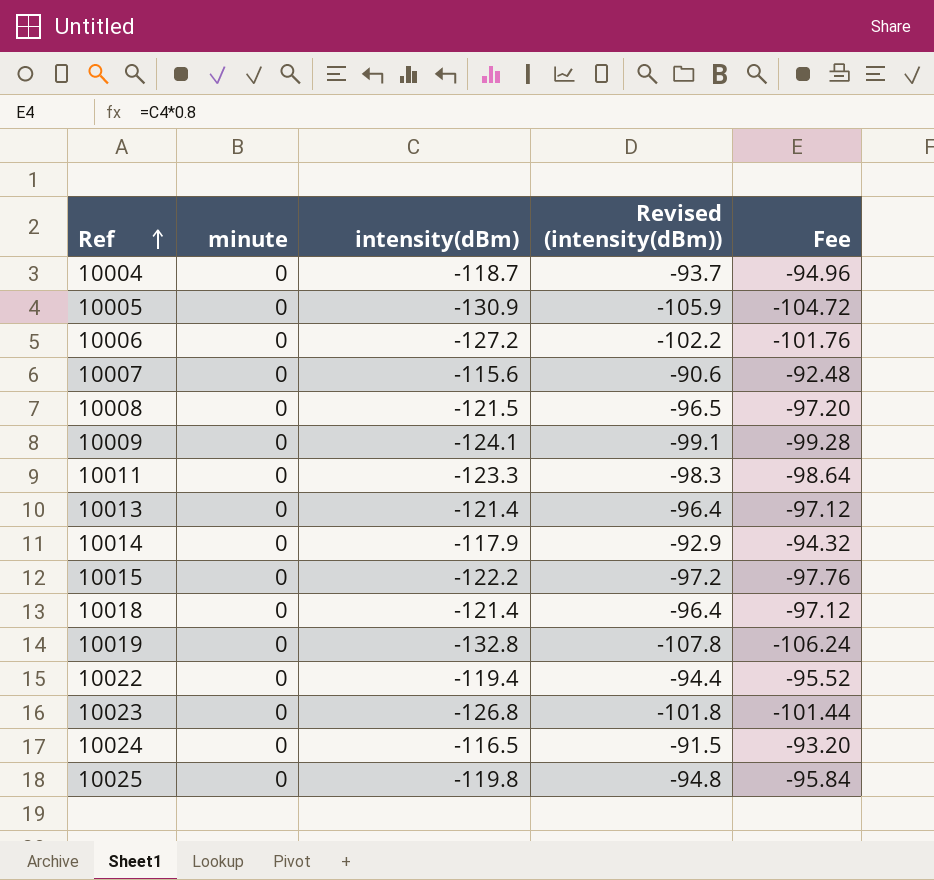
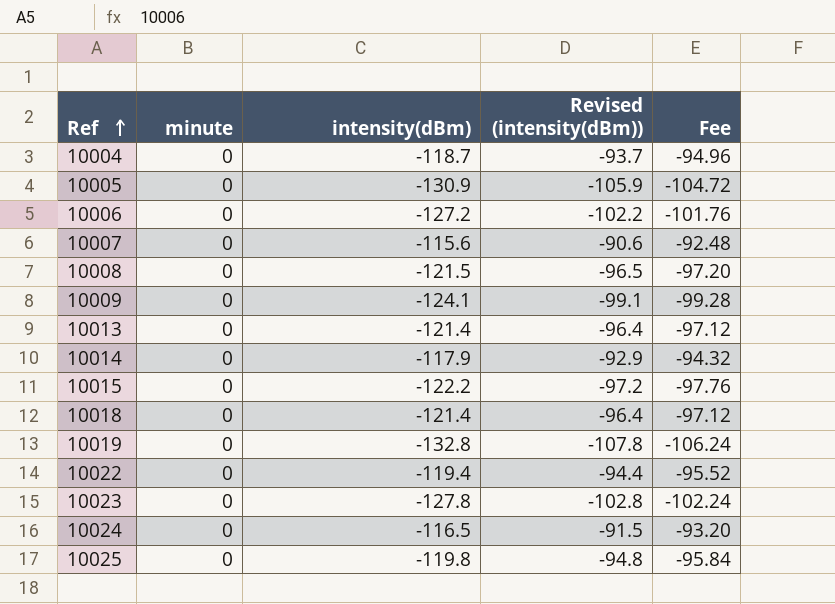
row 10011: 0 | -123.3 | -98.3 | -98.64 -> none
10023 | intensity(dBm): -126.8 -> -127.8
10023 | Revised (intensity(dBm)): -101.8 -> -102.8
10023 | Fee: -101.44 -> -102.24

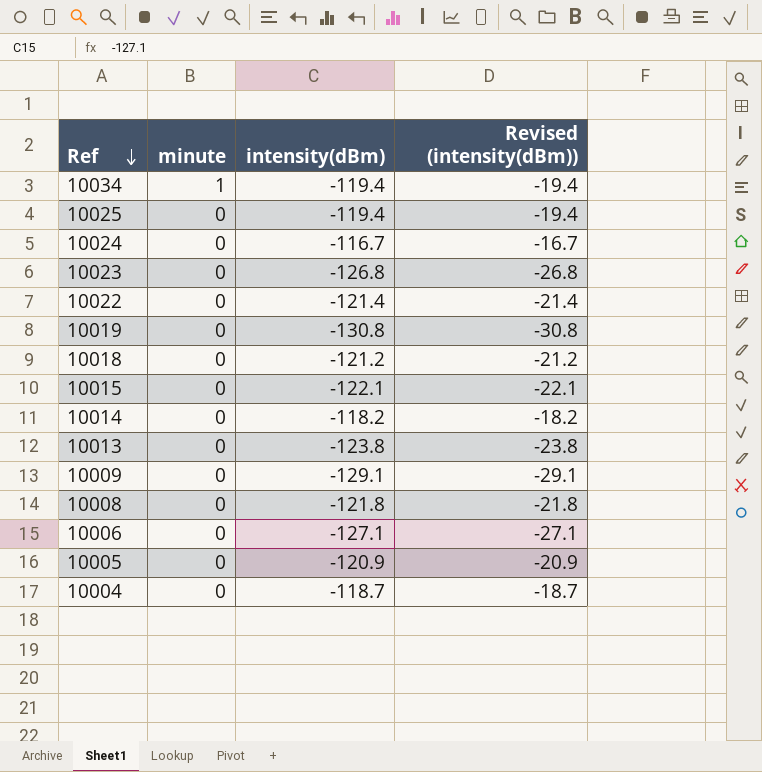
row order: Ref ascending -> Ref descending
column Fee | formula: [intensity(dBm)] * 0.8 -> none
column Revised (intensity(dBm)) | formula: [intensity(dBm)] + 25 -> [intensity(dBm)] + 100
row 10007: 0 | -115.6 | -90.6 | -92.48 -> none
row 10034: none -> 1 | -119.4 | -19.4
10025 | intensity(dBm): -119.8 -> -119.4
10024 | intensity(dBm): -116.5 -> -116.7
10023 | intensity(dBm): -127.8 -> -126.8
10022 | intensity(dBm): -119.4 -> -121.4
10019 | intensity(dBm): -132.8 -> -130.8
10018 | intensity(dBm): -121.4 -> -121.2
10015 | intensity(dBm): -122.2 -> -122.1
10014 | intensity(dBm): -117.9 -> -118.2
10013 | intensity(dBm): -121.4 -> -123.8
10009 | intensity(dBm): -124.1 -> -129.1
10008 | intensity(dBm): -121.5 -> -121.8
10006 | intensity(dBm): -127.2 -> -127.1
10005 | intensity(dBm): -130.9 -> -120.9

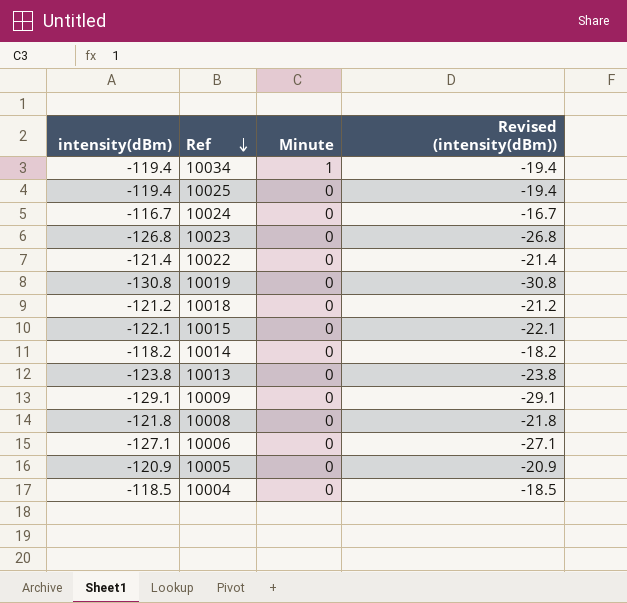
column intensity(dBm) | position: 3 -> 1
column name: minute -> Minute
10004 | intensity(dBm): -118.7 -> -118.5
10004 | Revised (intensity(dBm)): -18.7 -> -18.5

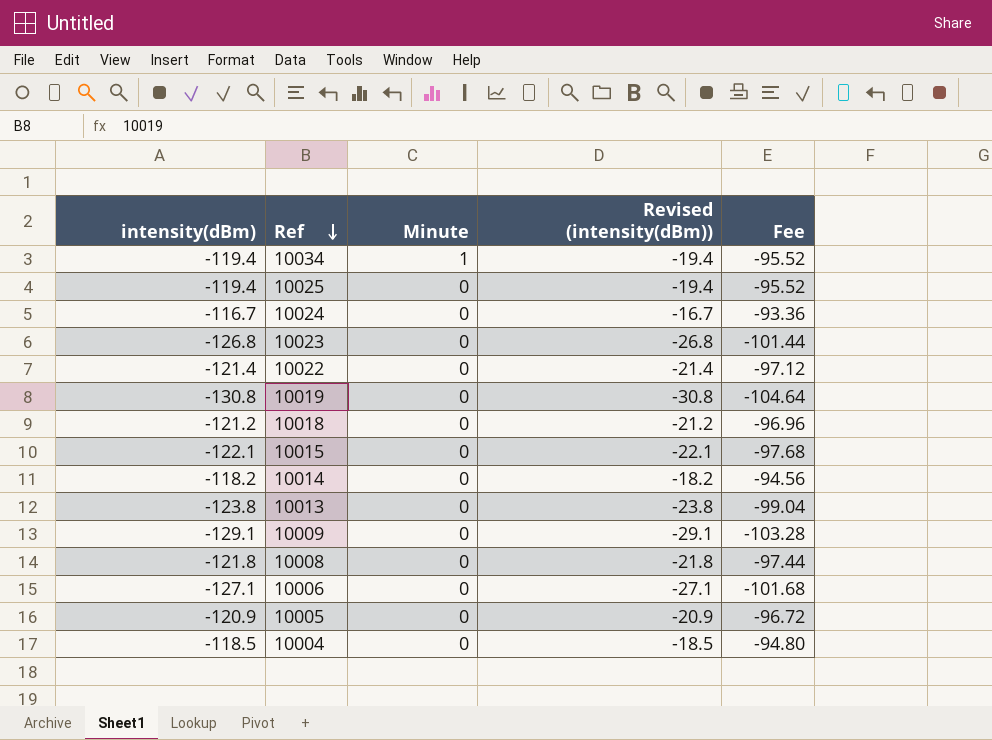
column Fee | formula: none -> [intensity(dBm)] * 0.8

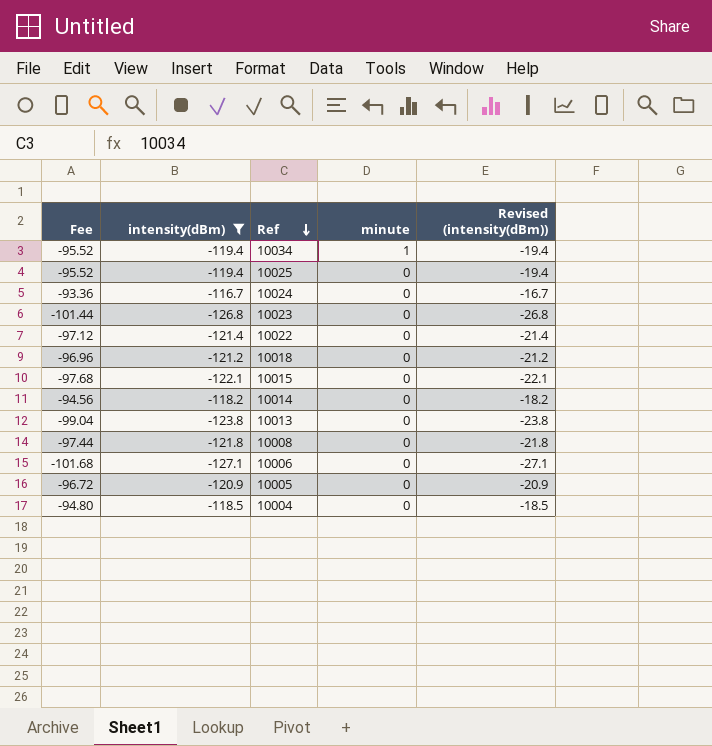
filter: none -> intensity(dBm) >= -127.1
column Fee | position: 5 -> 1
column name: Minute -> minute

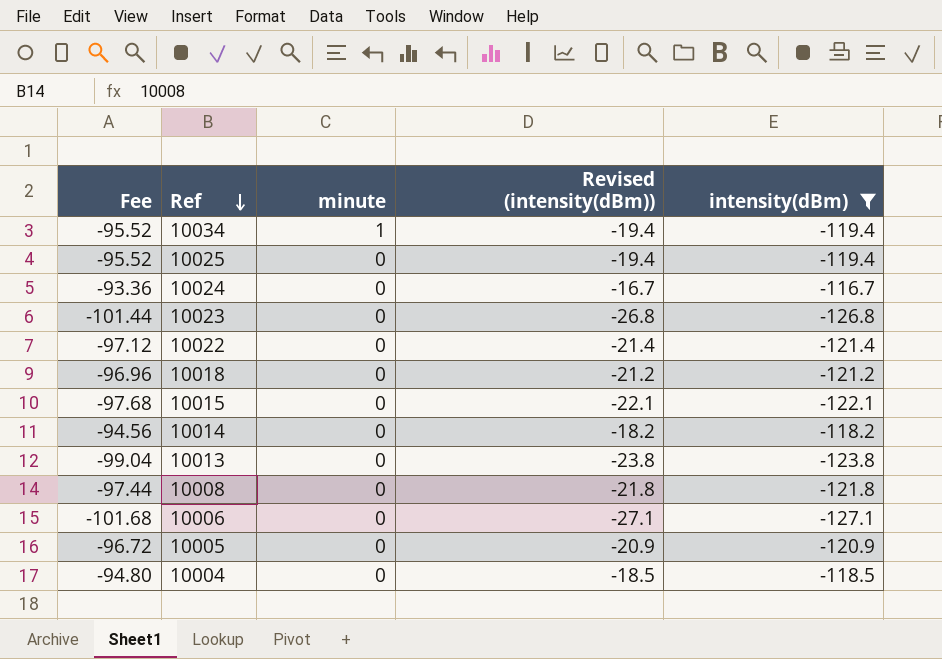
column intensity(dBm) | position: 2 -> 5

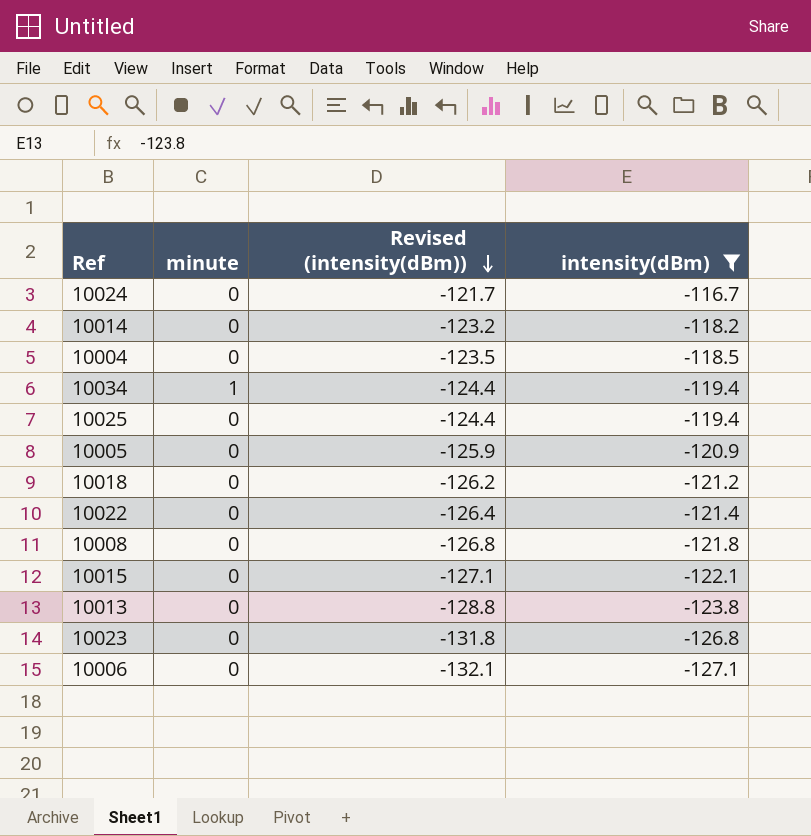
row order: Ref descending -> Revised (intensity(dBm)) descending
column Fee | formula: [intensity(dBm)] * 0.8 -> none
column Revised (intensity(dBm)) | formula: [intensity(dBm)] + 100 -> [intensity(dBm)] - 5

